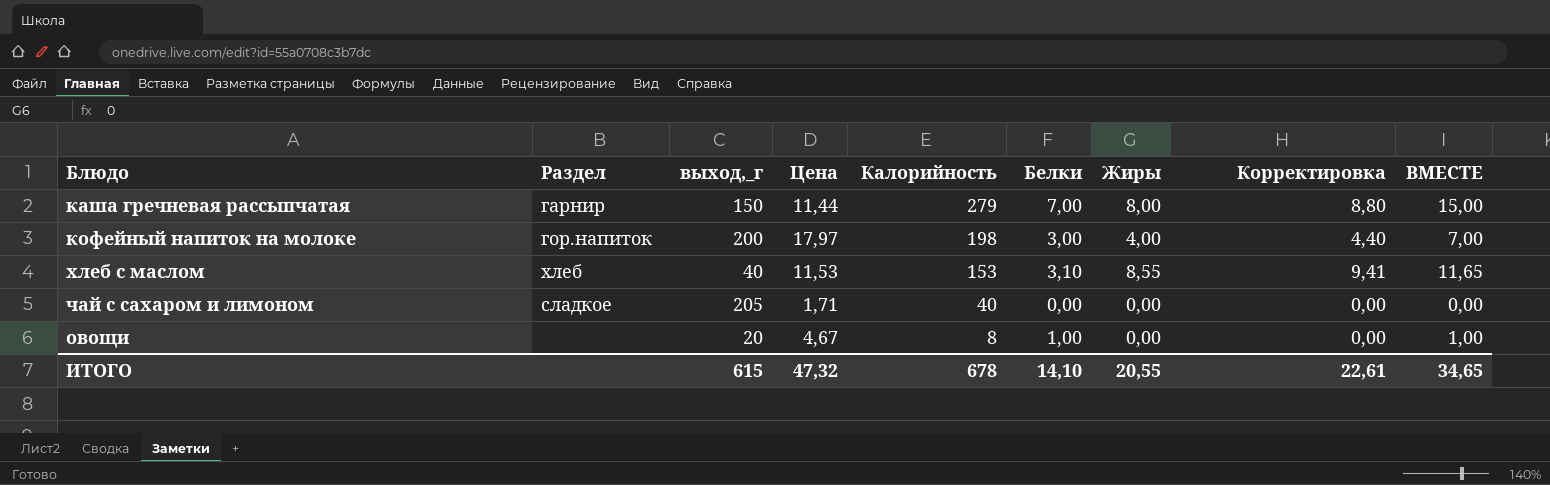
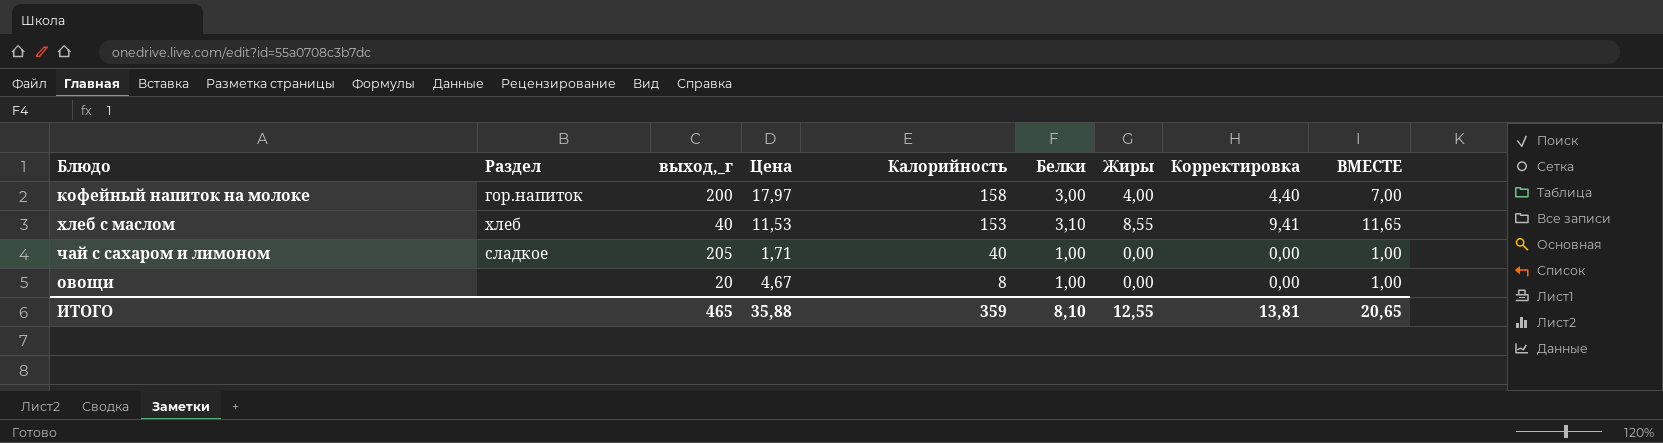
row каша гречневая рассыпчатая: гарнир | 150 | 11,44 | 279 | 7,00 | 8,00 | 8,80 | 15,00 -> none
кофейный напиток на молоке | Калорийность: 198 -> 158
чай с сахаром и лимоном | Белки: 0,00 -> 1,00
чай с сахаром и лимоном | ВМЕСТЕ: 0,00 -> 1,00
ИТОГО | выход,_г: 615 -> 465
ИТОГО | Цена: 47,32 -> 35,88
ИТОГО | Калорийность: 678 -> 359
ИТОГО | Белки: 14,10 -> 8,10
ИТОГО | Жиры: 20,55 -> 12,55
ИТОГО | Корректировка: 22,61 -> 13,81
ИТОГО | ВМЕСТЕ: 34,65 -> 20,65

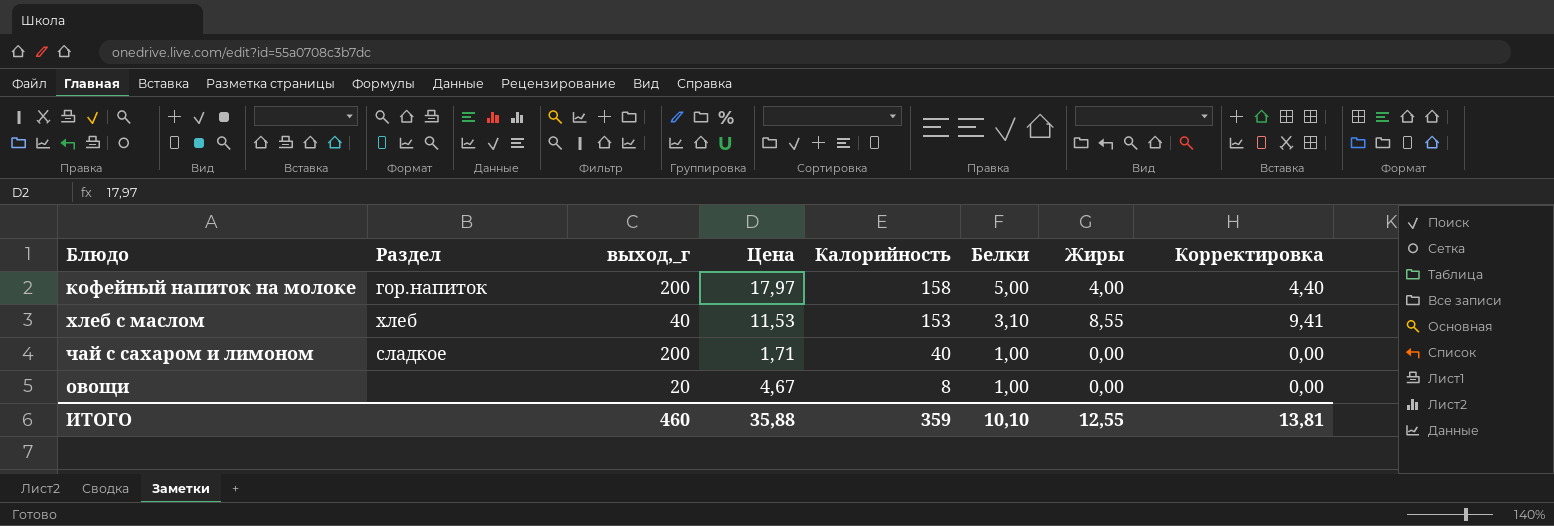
column ВМЕСТЕ | formula: [Белки] + [Жиры] -> none
кофейный напиток на молоке | Белки: 3,00 -> 5,00
чай с сахаром и лимоном | выход,_г: 205 -> 200
ИТОГО | выход,_г: 465 -> 460
ИТОГО | Белки: 8,10 -> 10,10

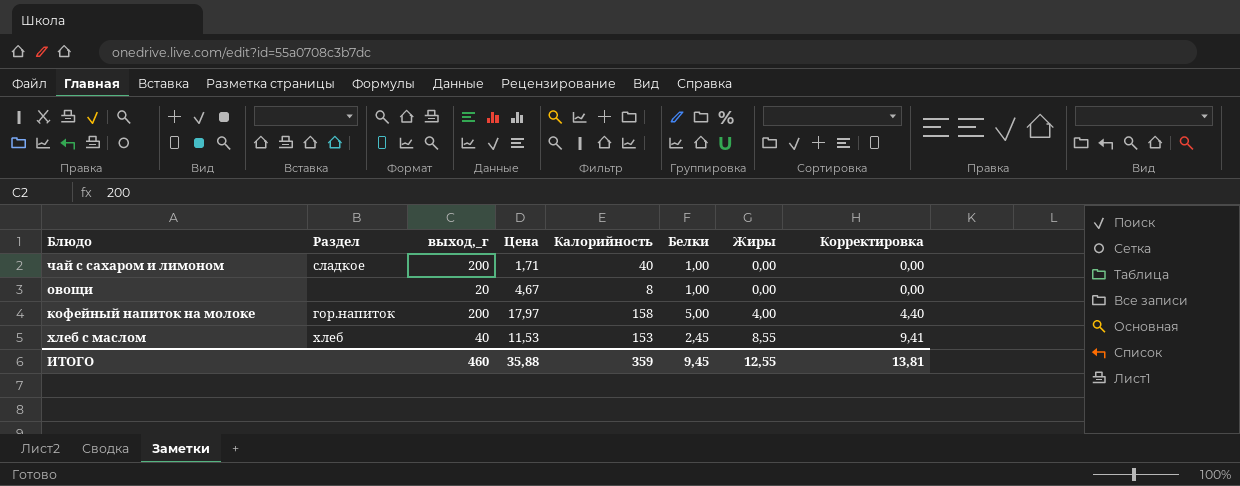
row order: Калорийность descending -> Жиры ascending
хлеб с маслом | Белки: 3,10 -> 2,45
ИТОГО | Белки: 10,10 -> 9,45

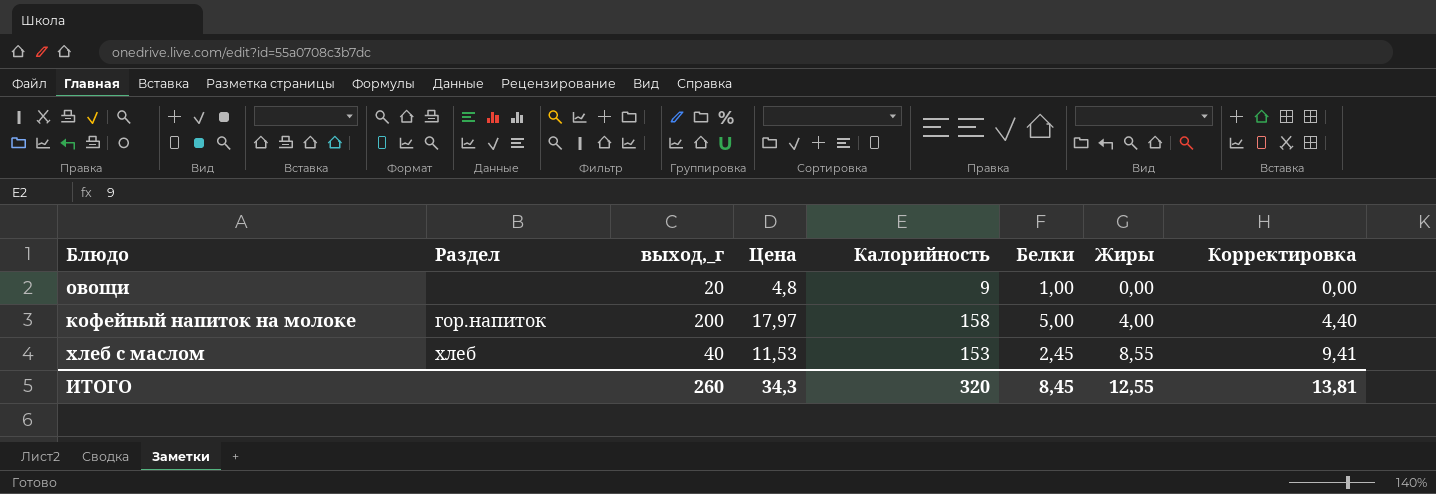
row чай с сахаром и лимоном: сладкое | 200 | 1,71 | 40 | 1,00 | 0,00 | 0,00 -> none
овощи | Цена: 4,67 -> 4,8
овощи | Калорийность: 8 -> 9
ИТОГО | выход,_г: 460 -> 260
ИТОГО | Цена: 35,88 -> 34,3
ИТОГО | Калорийность: 359 -> 320
ИТОГО | Белки: 9,45 -> 8,45

